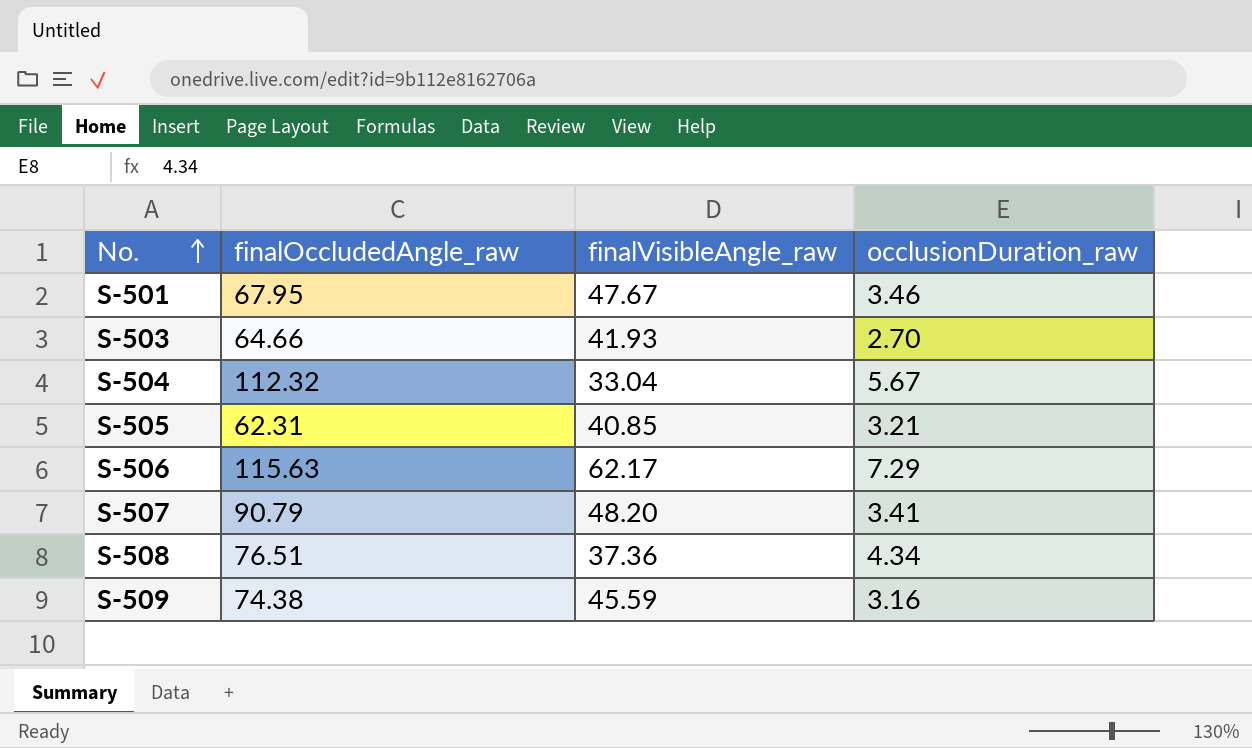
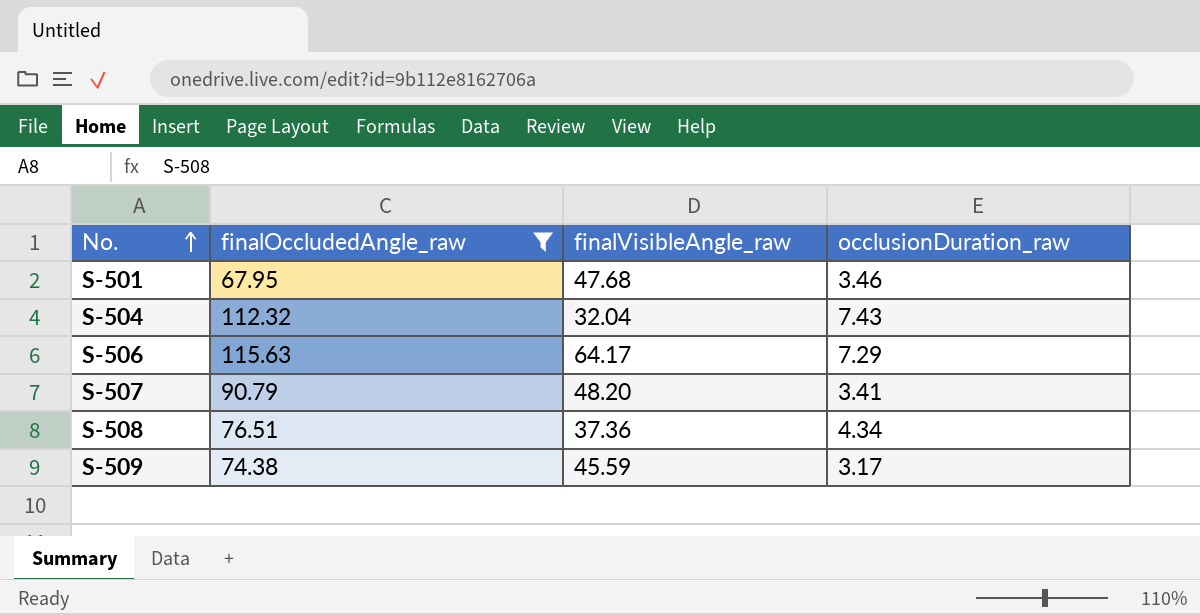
filter: none -> finalOccludedAngle_raw >= 67.95
S-501 | finalVisibleAngle_raw: 47.67 -> 47.68
S-504 | finalVisibleAngle_raw: 33.04 -> 32.04
S-504 | occlusionDuration_raw: 5.67 -> 7.43
S-506 | finalVisibleAngle_raw: 62.17 -> 64.17
S-509 | occlusionDuration_raw: 3.16 -> 3.17

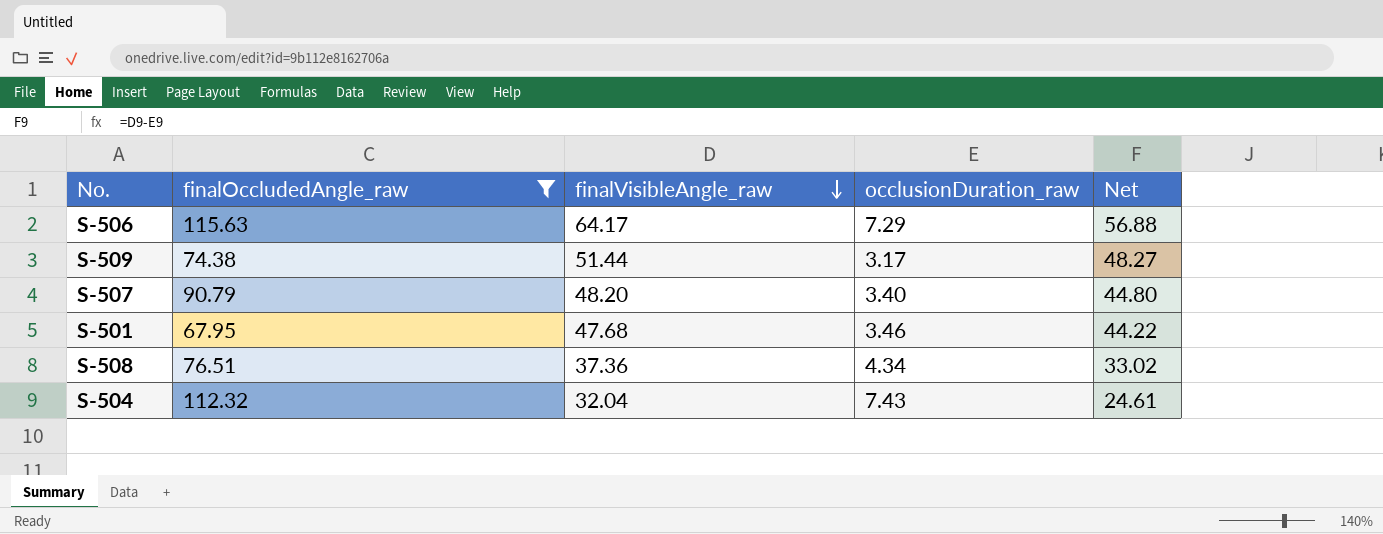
row order: No. ascending -> finalVisibleAngle_raw descending
column Net | formula: none -> [finalVisibleAngle_raw] - [occlusionDuration_raw]
S-509 | finalVisibleAngle_raw: 45.59 -> 51.44
S-507 | occlusionDuration_raw: 3.41 -> 3.40

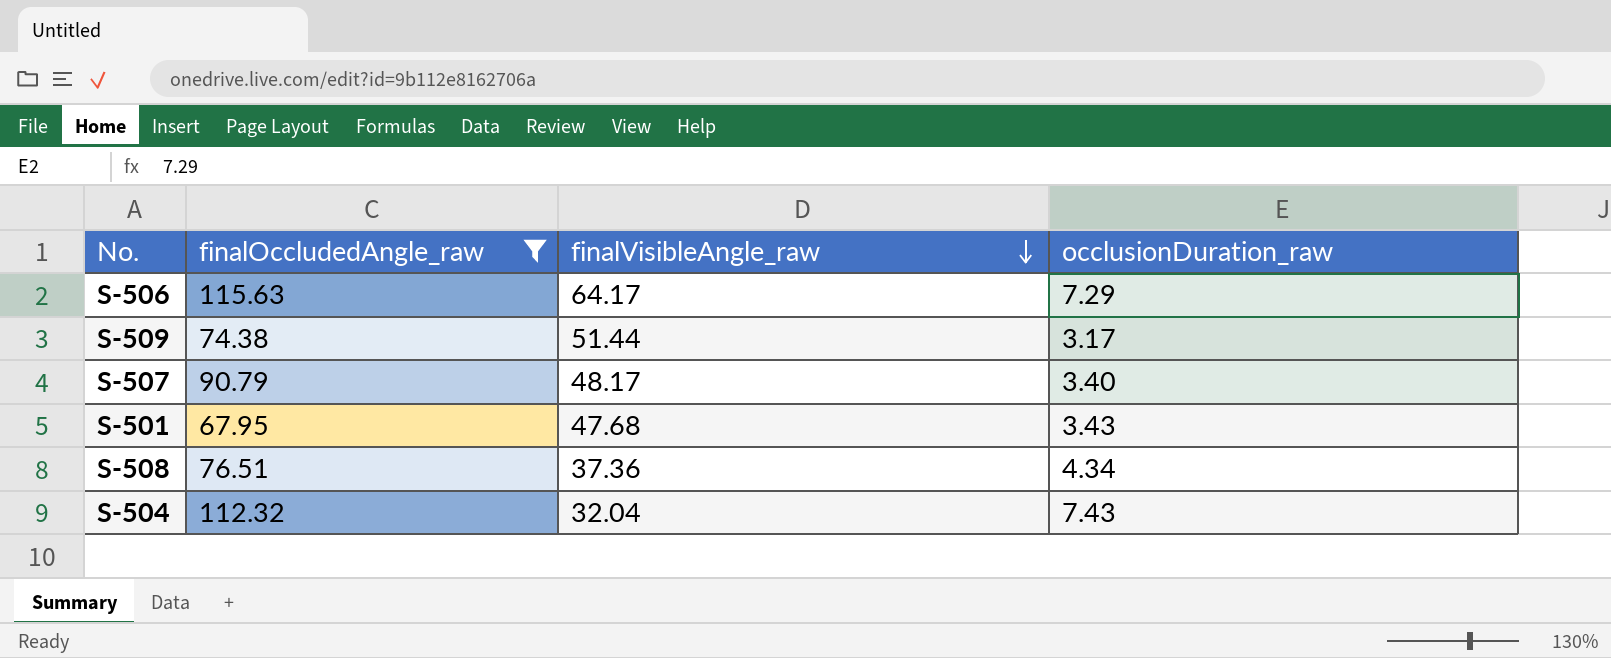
column Net | formula: [finalVisibleAngle_raw] - [occlusionDuration_raw] -> none
S-507 | finalVisibleAngle_raw: 48.20 -> 48.17
S-501 | occlusionDuration_raw: 3.46 -> 3.43

